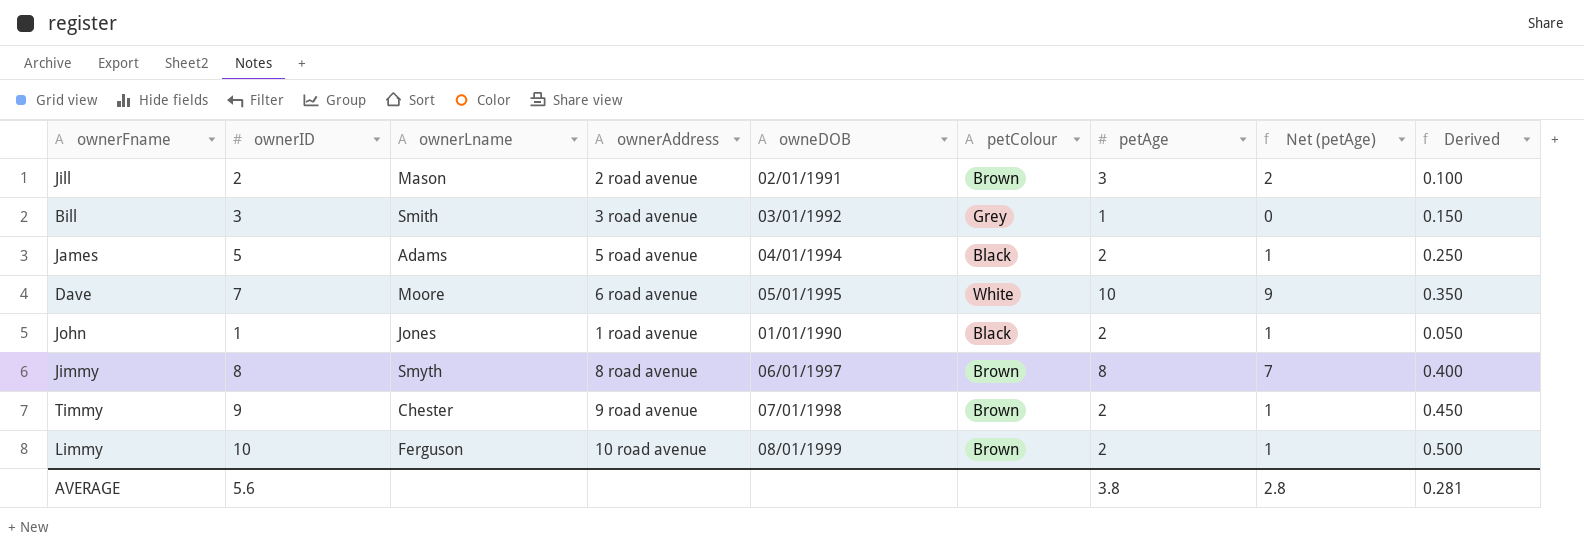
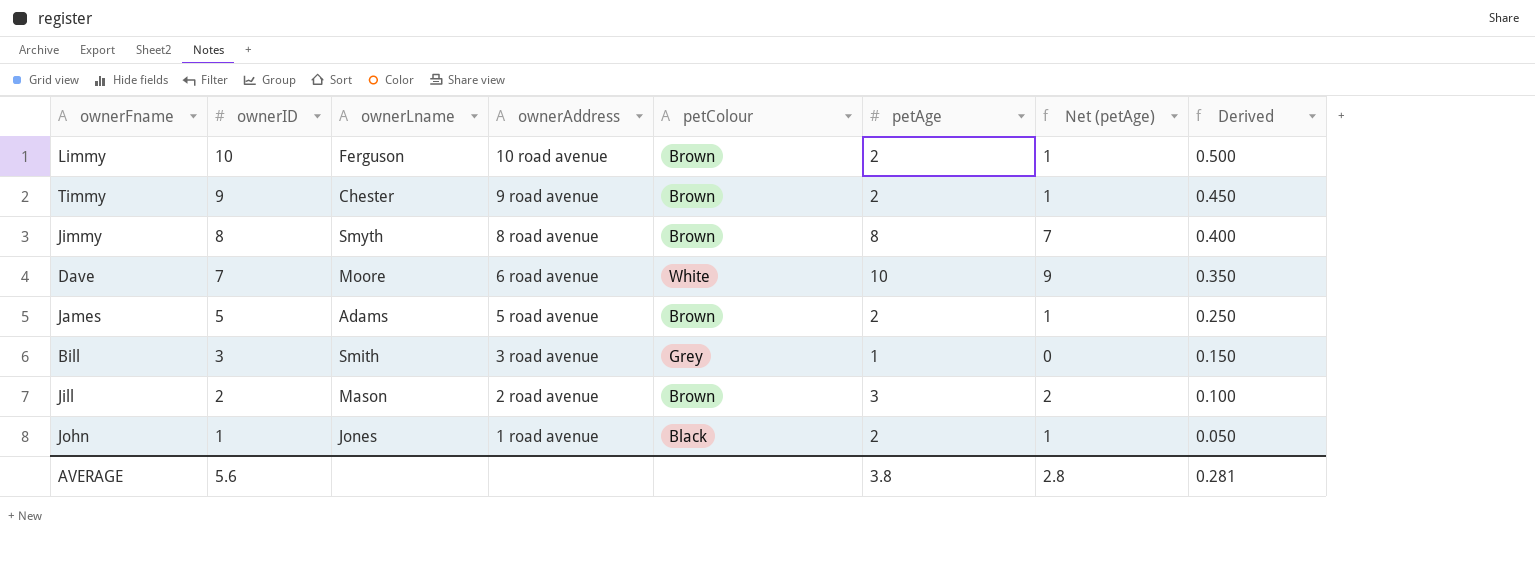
row order: none -> ownerID descending
column owneDOB | position: 5 -> none
James | petColour: Black -> Brown

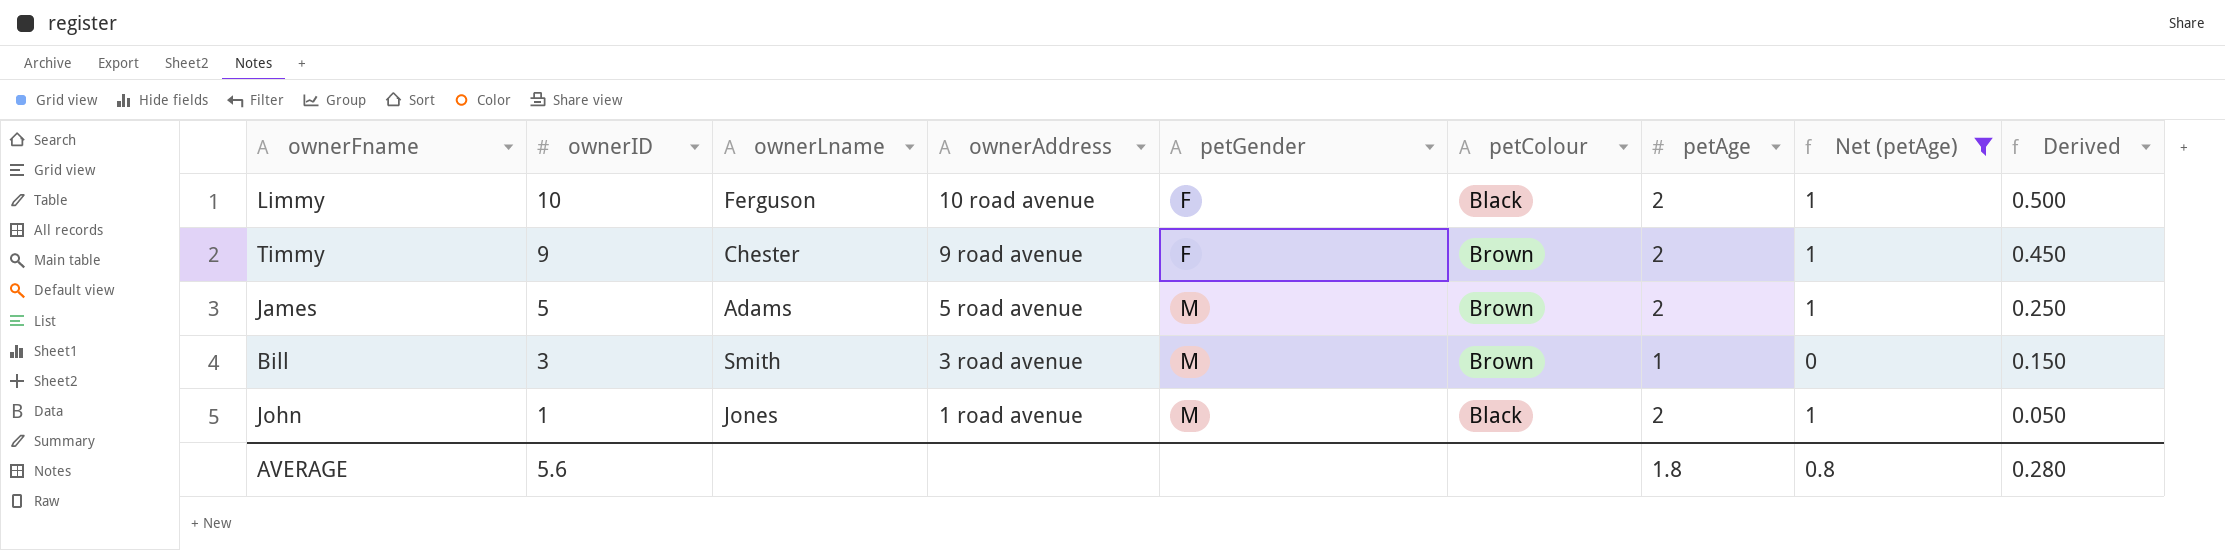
filter: none -> Net (petAge) <= 1
column petGender | position: none -> 5
Limmy | petColour: Brown -> Black
Bill | petColour: Grey -> Brown
AVERAGE | petAge: 3.8 -> 1.8
AVERAGE | Net (petAge): 2.8 -> 0.8
AVERAGE | Derived: 0.281 -> 0.280

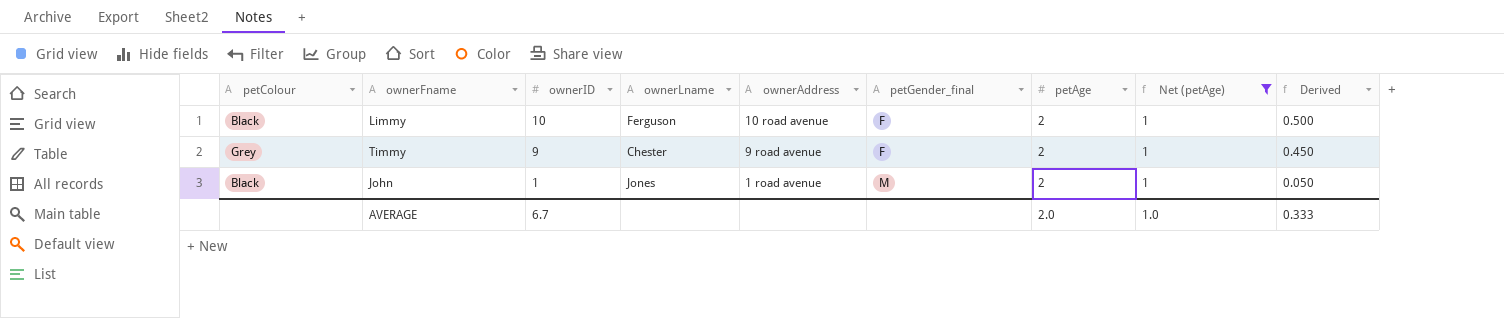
column petColour | position: 6 -> 1
column name: petGender -> petGender_final
row James: 5 | Adams | 5 road avenue | M | Brown | 2 | 1 | 0.250 -> none
row Bill: 3 | Smith | 3 road avenue | M | Brown | 1 | 0 | 0.150 -> none
Timmy | petColour: Brown -> Grey
AVERAGE | ownerID: 5.6 -> 6.7
AVERAGE | petAge: 1.8 -> 2.0
AVERAGE | Net (petAge): 0.8 -> 1.0
AVERAGE | Derived: 0.280 -> 0.333

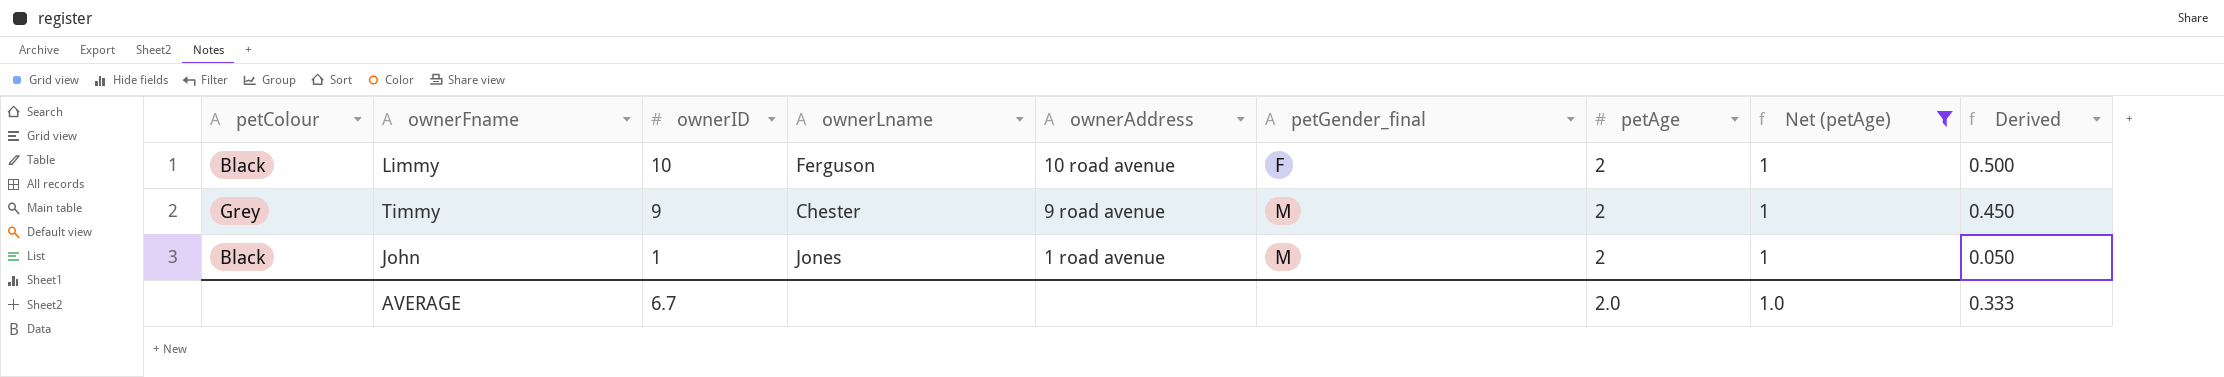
Timmy | petGender_final: F -> M

